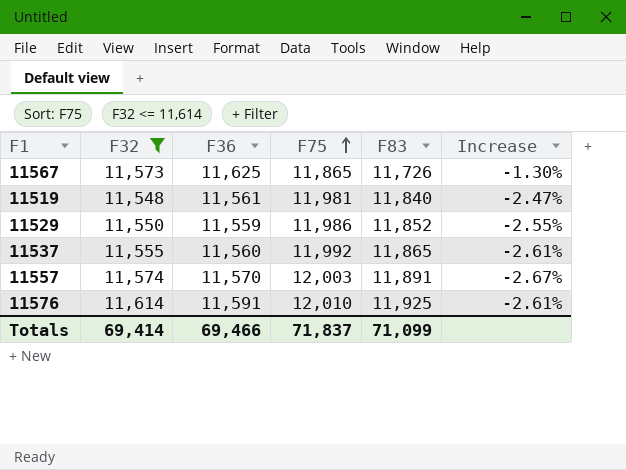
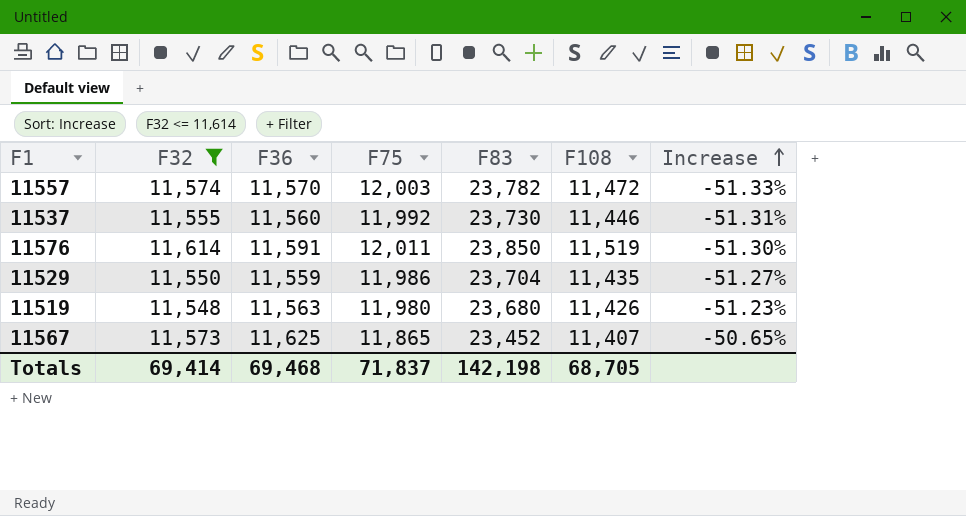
row order: F75 ascending -> Increase ascending
column F108 | position: none -> 6
11557 | F83: 11,891 -> 23,782
11557 | Increase: -2.67% -> -51.33%
11537 | F83: 11,865 -> 23,730
11537 | Increase: -2.61% -> -51.31%
11576 | F75: 12,010 -> 12,011
11576 | F83: 11,925 -> 23,850
11576 | Increase: -2.61% -> -51.30%
11529 | F83: 11,852 -> 23,704
11529 | Increase: -2.55% -> -51.27%
11519 | F36: 11,561 -> 11,563
11519 | F75: 11,981 -> 11,980
11519 | F83: 11,840 -> 23,680
11519 | Increase: -2.47% -> -51.23%
11567 | F83: 11,726 -> 23,452
11567 | Increase: -1.30% -> -50.65%
Totals | F36: 69,466 -> 69,468
Totals | F83: 71,099 -> 142,198

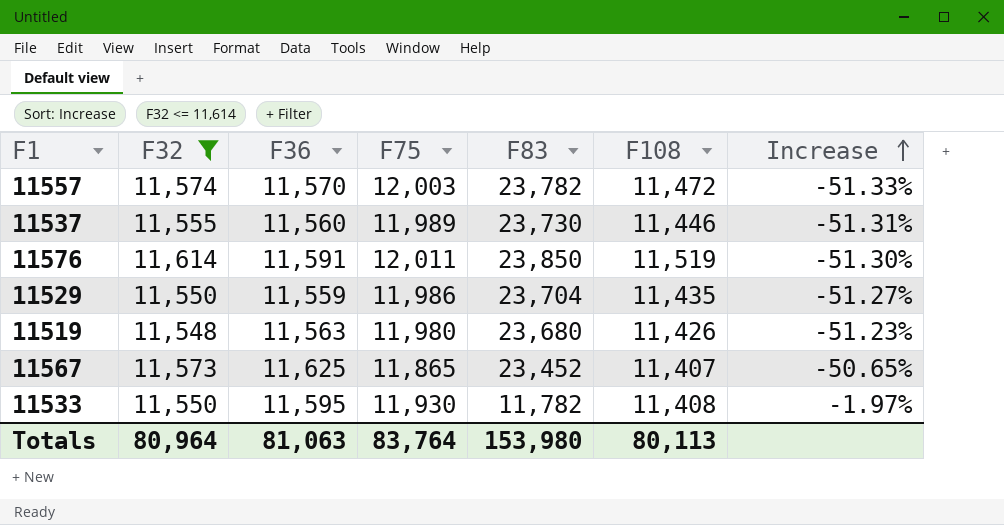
11537 | F75: 11,992 -> 11,989
row 11533: none -> 11,550 | 11,595 | 11,930 | 11,782 | 11,408 | -1.97%
Totals | F32: 69,414 -> 80,964
Totals | F36: 69,468 -> 81,063
Totals | F75: 71,837 -> 83,764
Totals | F83: 142,198 -> 153,980
Totals | F108: 68,705 -> 80,113

